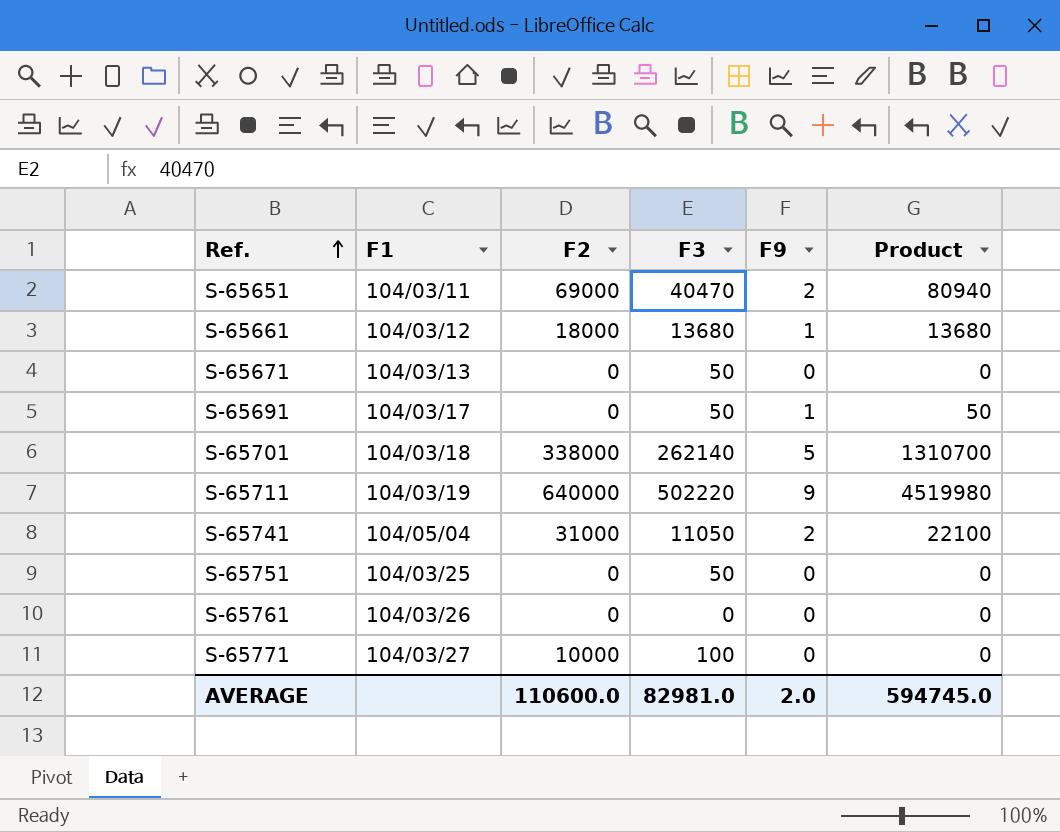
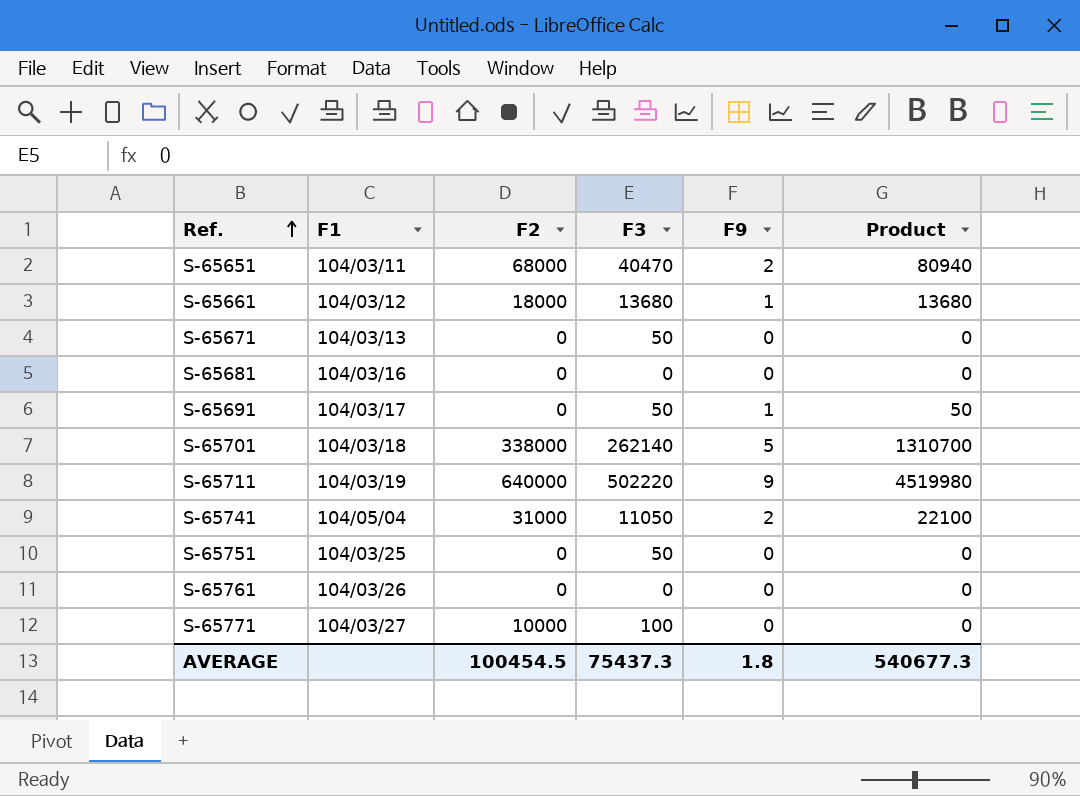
S-65651 | F2: 69000 -> 68000
row S-65681: none -> 104/03/16 | 0 | 0 | 0 | 0
AVERAGE | F2: 110600.0 -> 100454.5
AVERAGE | F3: 82981.0 -> 75437.3
AVERAGE | F9: 2.0 -> 1.8
AVERAGE | Product: 594745.0 -> 540677.3

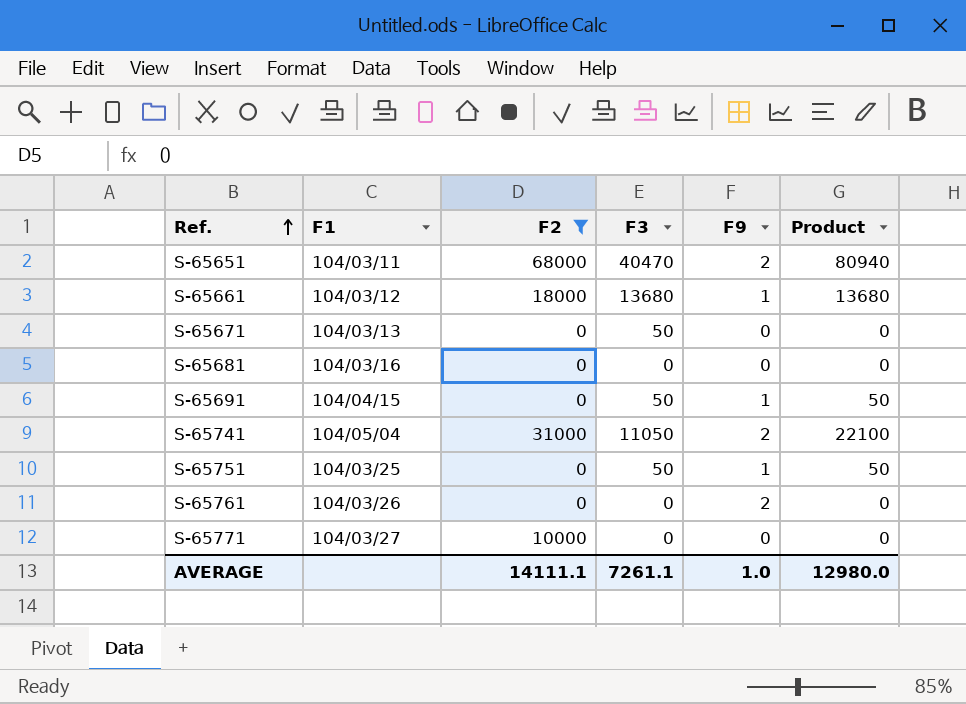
filter: none -> F2 <= 68000
S-65691 | F1: 104/03/17 -> 104/04/15
S-65751 | F9: 0 -> 1
S-65751 | Product: 0 -> 50
S-65761 | F9: 0 -> 2
S-65771 | F3: 100 -> 0
AVERAGE | F2: 100454.5 -> 14111.1
AVERAGE | F3: 75437.3 -> 7261.1
AVERAGE | F9: 1.8 -> 1.0
AVERAGE | Product: 540677.3 -> 12980.0

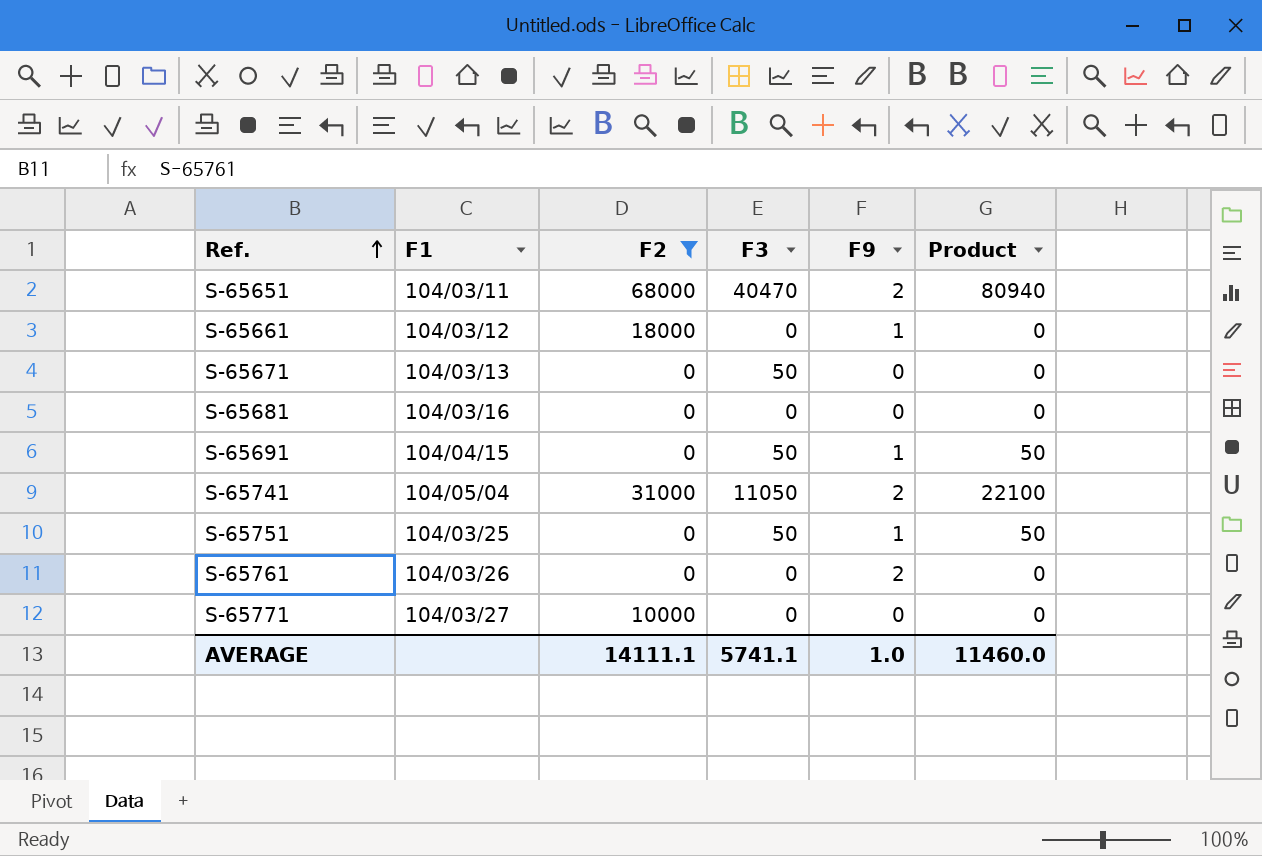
S-65661 | F3: 13680 -> 0
S-65661 | Product: 13680 -> 0
AVERAGE | F3: 7261.1 -> 5741.1
AVERAGE | Product: 12980.0 -> 11460.0

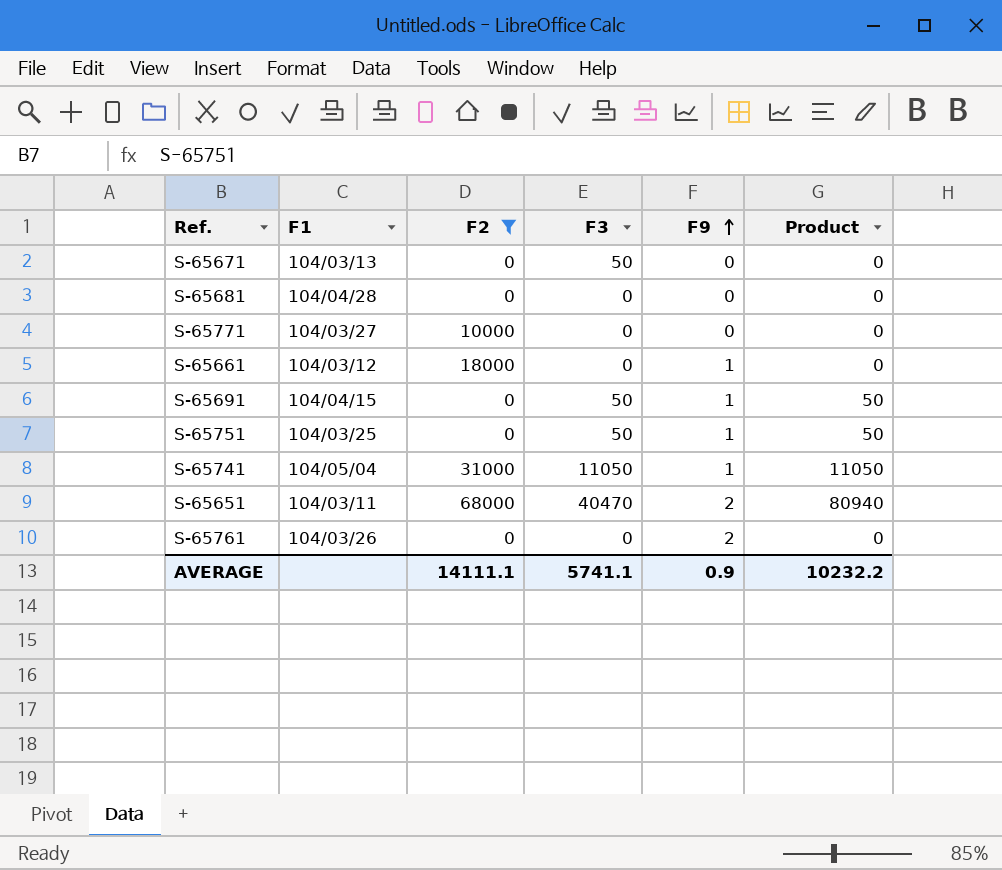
row order: Ref. ascending -> F9 ascending
S-65681 | F1: 104/03/16 -> 104/04/28
S-65741 | F9: 2 -> 1
S-65741 | Product: 22100 -> 11050
AVERAGE | F9: 1.0 -> 0.9
AVERAGE | Product: 11460.0 -> 10232.2

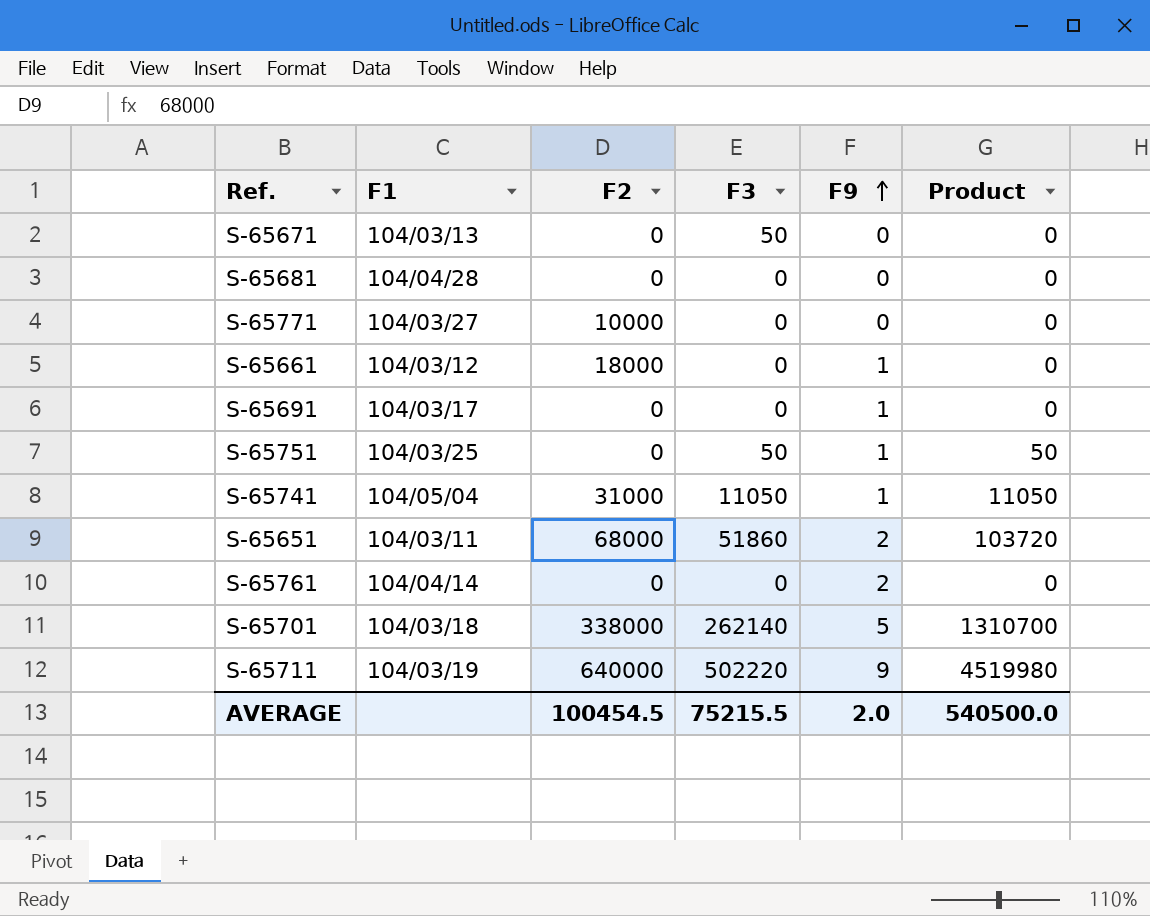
filter: F2 <= 68000 -> none
S-65691 | F1: 104/04/15 -> 104/03/17
S-65691 | F3: 50 -> 0
S-65691 | Product: 50 -> 0
S-65651 | F3: 40470 -> 51860
S-65651 | Product: 80940 -> 103720
S-65761 | F1: 104/03/26 -> 104/04/14
AVERAGE | F2: 14111.1 -> 100454.5
AVERAGE | F3: 5741.1 -> 75215.5
AVERAGE | F9: 0.9 -> 2.0
AVERAGE | Product: 10232.2 -> 540500.0

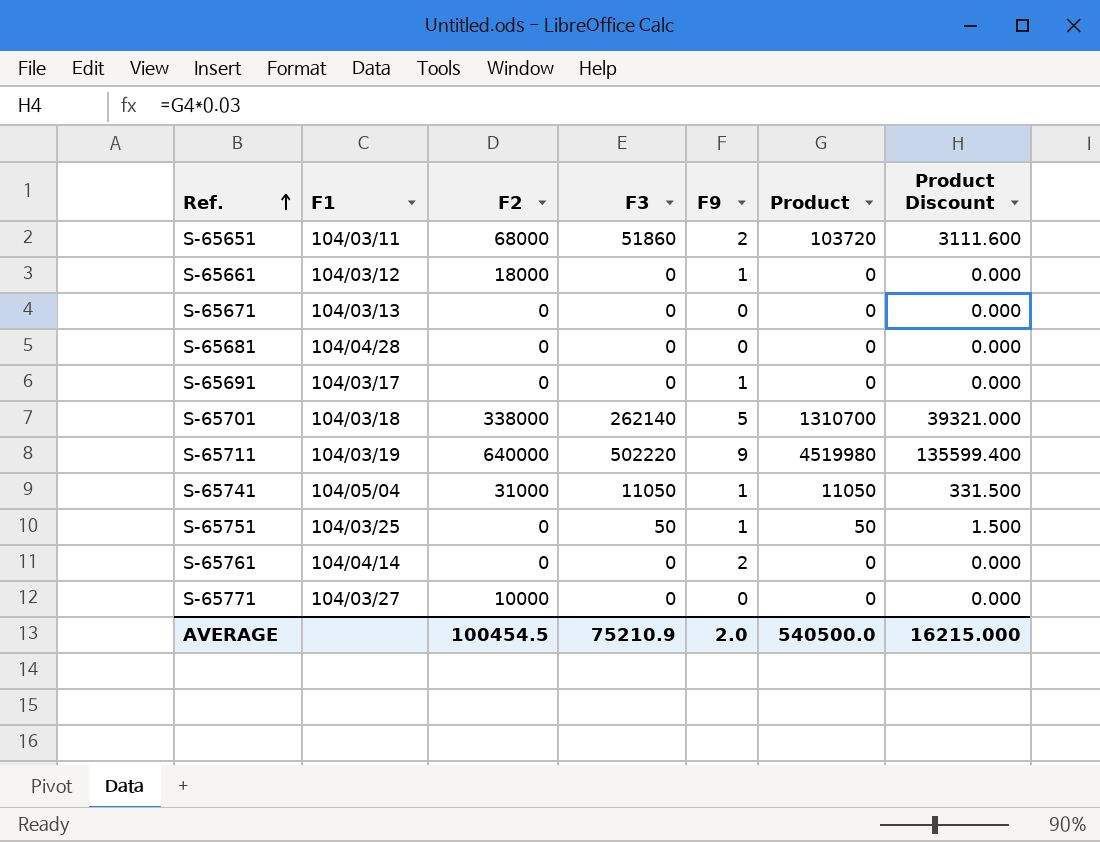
row order: F9 ascending -> Ref. ascending
column Product Discount | formula: none -> [Product] * 0.03
S-65671 | F3: 50 -> 0
AVERAGE | F3: 75215.5 -> 75210.9

